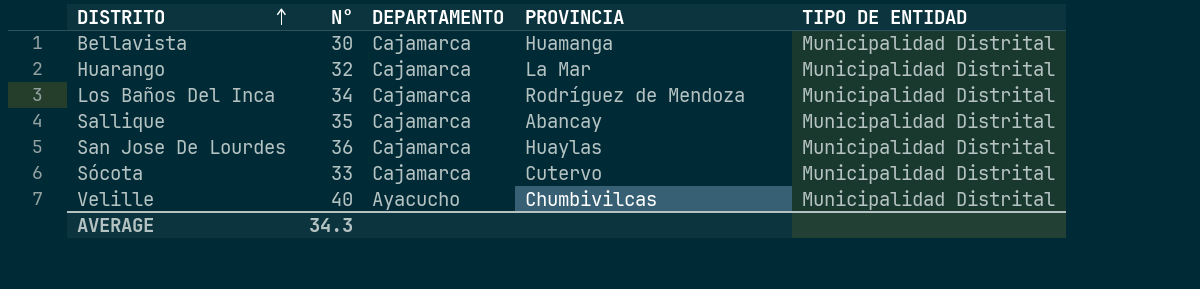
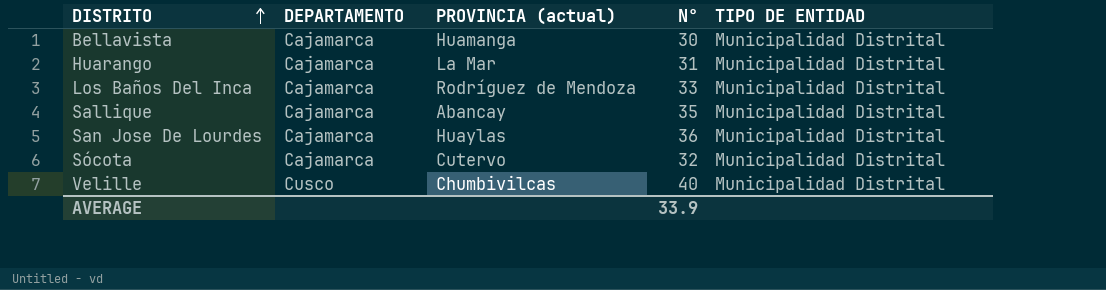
column name: PROVINCIA -> PROVINCIA (actual)
column N° | position: 2 -> 4
Huarango | N°: 32 -> 31
Los Baños Del Inca | N°: 34 -> 33
Sócota | N°: 33 -> 32
Velille | DEPARTAMENTO: Ayacucho -> Cusco
AVERAGE | N°: 34.3 -> 33.9

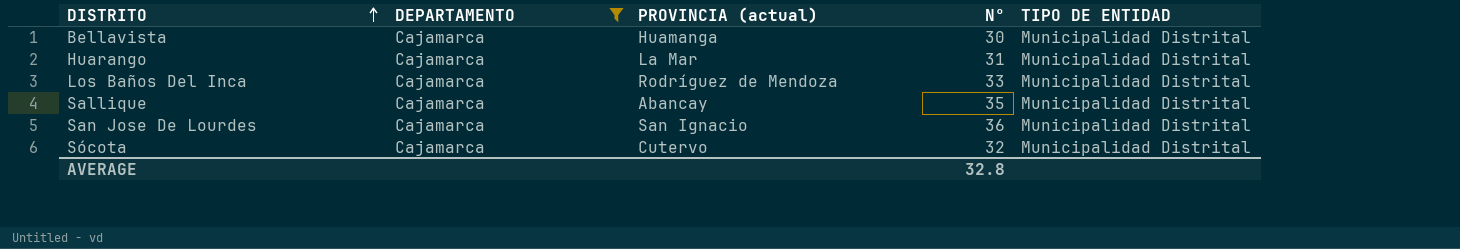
filter: none -> DEPARTAMENTO = Cajamarca
San Jose De Lourdes | PROVINCIA (actual): Huaylas -> San Ignacio
AVERAGE | N°: 33.9 -> 32.8

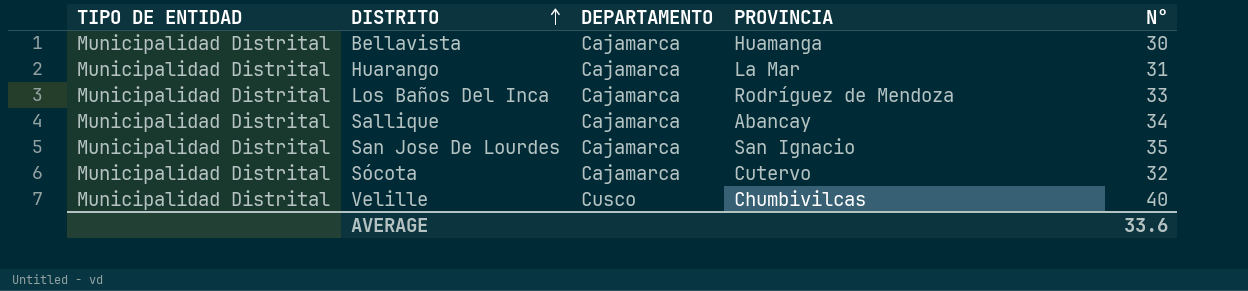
filter: DEPARTAMENTO = Cajamarca -> none
column TIPO DE ENTIDAD | position: 5 -> 1
column name: PROVINCIA (actual) -> PROVINCIA
Sallique | N°: 35 -> 34
San Jose De Lourdes | N°: 36 -> 35
AVERAGE | N°: 32.8 -> 33.6

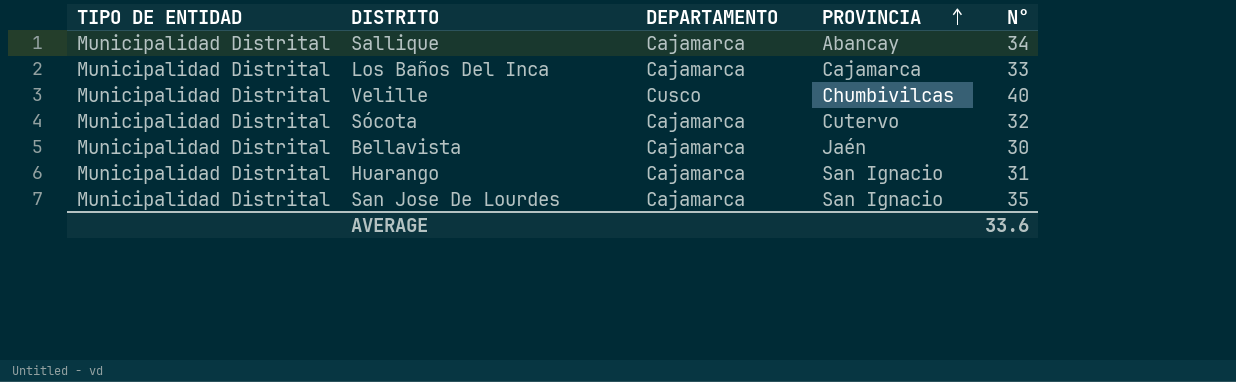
row order: DISTRITO ascending -> PROVINCIA ascending
Los Baños Del Inca | PROVINCIA: Rodríguez de Mendoza -> Cajamarca
Bellavista | PROVINCIA: Huamanga -> Jaén
Huarango | PROVINCIA: La Mar -> San Ignacio

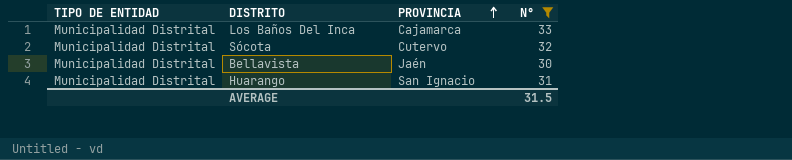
filter: none -> N° <= 33
column DEPARTAMENTO | position: 3 -> none
AVERAGE | N°: 33.6 -> 31.5

